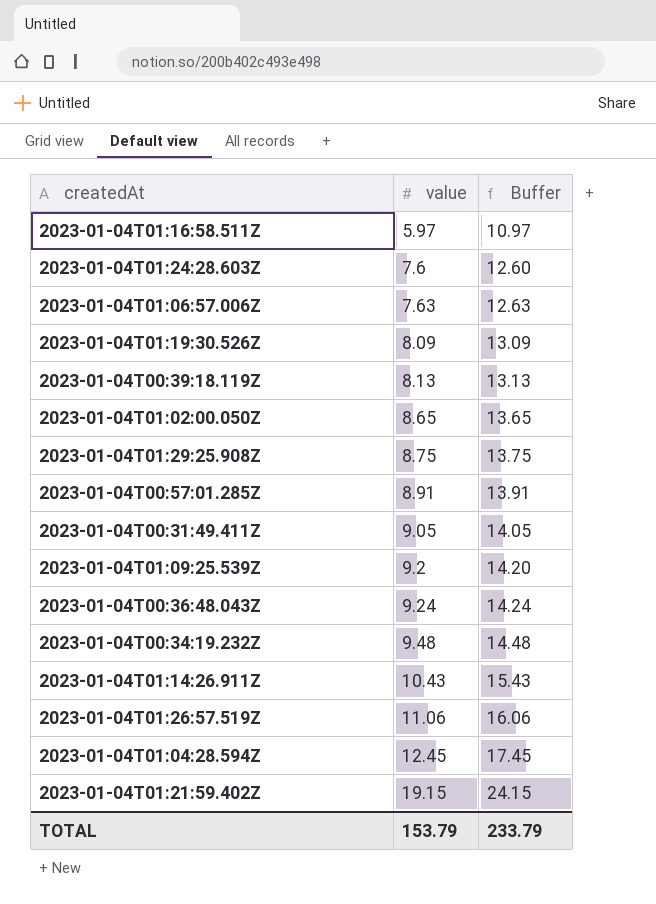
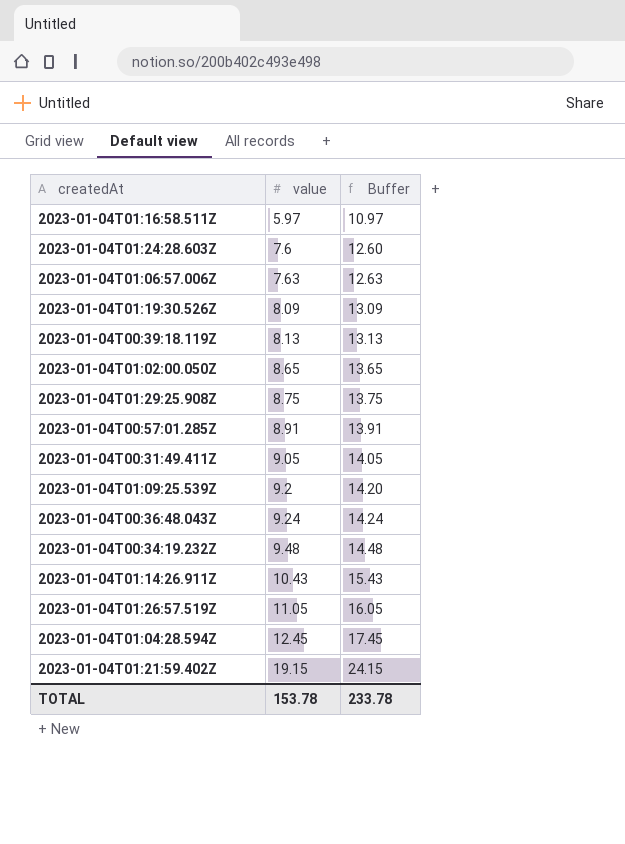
2023-01-04T01:26:57.519Z | value: 11.06 -> 11.05
2023-01-04T01:26:57.519Z | Buffer: 16.06 -> 16.05
TOTAL | value: 153.79 -> 153.78
TOTAL | Buffer: 233.79 -> 233.78

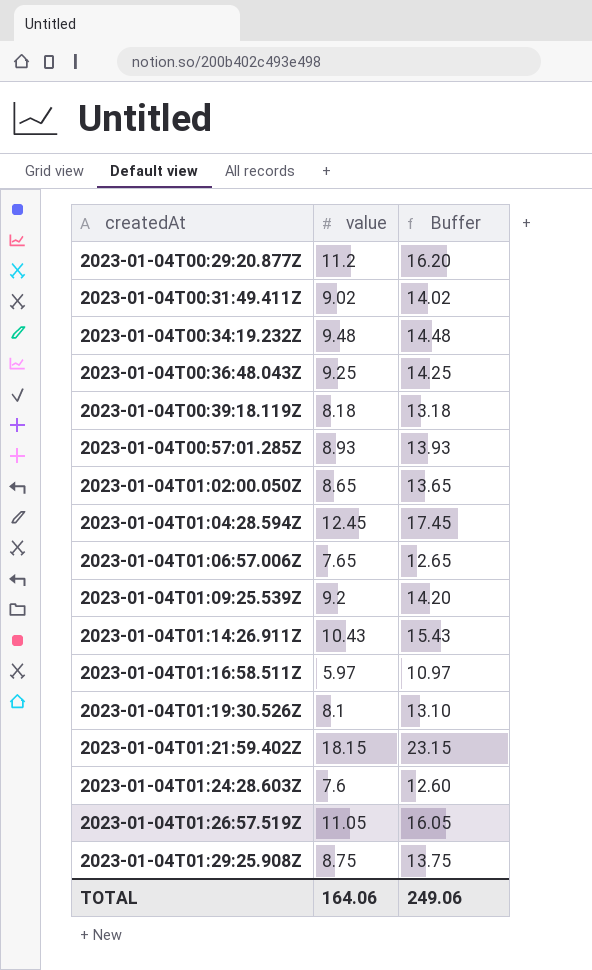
row order: value ascending -> createdAt ascending
row 2023-01-04T00:29:20.877Z: none -> 11.2 | 16.20
2023-01-04T00:31:49.411Z | value: 9.05 -> 9.02
2023-01-04T00:31:49.411Z | Buffer: 14.05 -> 14.02
2023-01-04T00:36:48.043Z | value: 9.24 -> 9.25
2023-01-04T00:36:48.043Z | Buffer: 14.24 -> 14.25
2023-01-04T00:39:18.119Z | value: 8.13 -> 8.18
2023-01-04T00:39:18.119Z | Buffer: 13.13 -> 13.18
2023-01-04T00:57:01.285Z | value: 8.91 -> 8.93
2023-01-04T00:57:01.285Z | Buffer: 13.91 -> 13.93
2023-01-04T01:06:57.006Z | value: 7.63 -> 7.65
2023-01-04T01:06:57.006Z | Buffer: 12.63 -> 12.65
2023-01-04T01:19:30.526Z | value: 8.09 -> 8.1
2023-01-04T01:19:30.526Z | Buffer: 13.09 -> 13.10
2023-01-04T01:21:59.402Z | value: 19.15 -> 18.15
2023-01-04T01:21:59.402Z | Buffer: 24.15 -> 23.15
TOTAL | value: 153.78 -> 164.06
TOTAL | Buffer: 233.78 -> 249.06

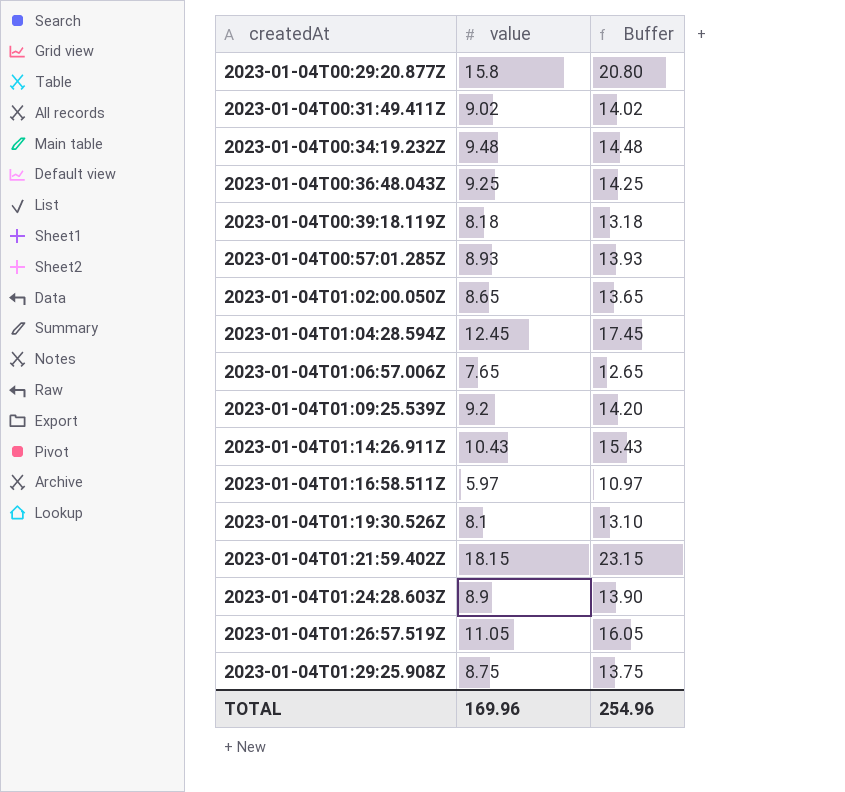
2023-01-04T00:29:20.877Z | value: 11.2 -> 15.8
2023-01-04T00:29:20.877Z | Buffer: 16.20 -> 20.80
2023-01-04T01:24:28.603Z | value: 7.6 -> 8.9
2023-01-04T01:24:28.603Z | Buffer: 12.60 -> 13.90
TOTAL | value: 164.06 -> 169.96
TOTAL | Buffer: 249.06 -> 254.96

